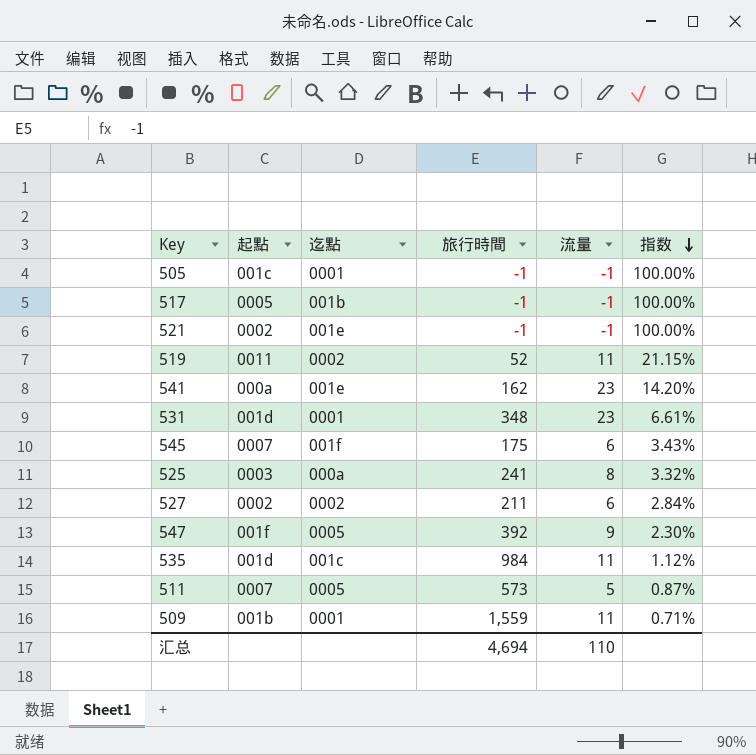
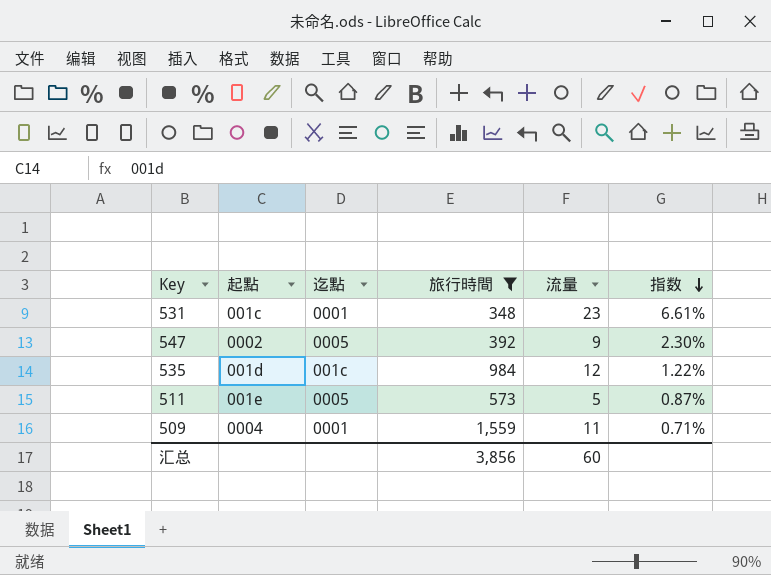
filter: none -> 旅行時間 >= 348
531 | 起點: 001d -> 001c
547 | 起點: 001f -> 0002
535 | 流量: 11 -> 12
535 | 指数: 1.12% -> 1.22%
511 | 起點: 0007 -> 001e
509 | 起點: 001b -> 0004
汇总 | 旅行時間: 4,694 -> 3,856
汇总 | 流量: 110 -> 60

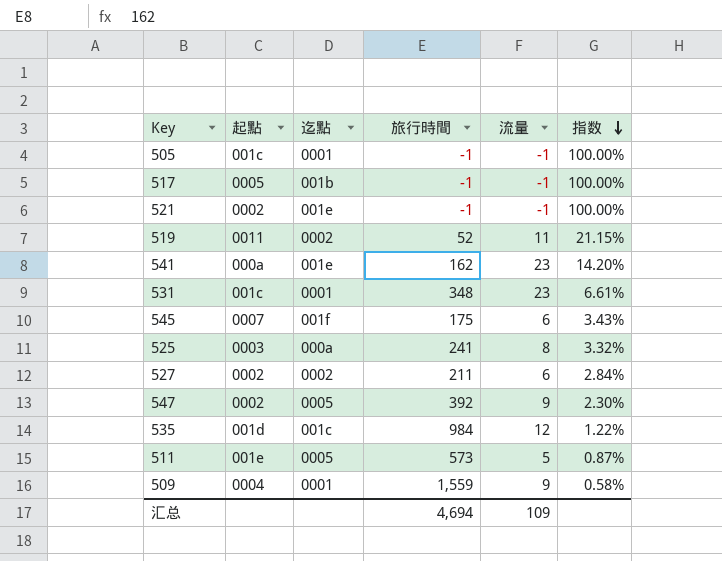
filter: 旅行時間 >= 348 -> none
509 | 流量: 11 -> 9
509 | 指数: 0.71% -> 0.58%
汇总 | 旅行時間: 3,856 -> 4,694
汇总 | 流量: 60 -> 109

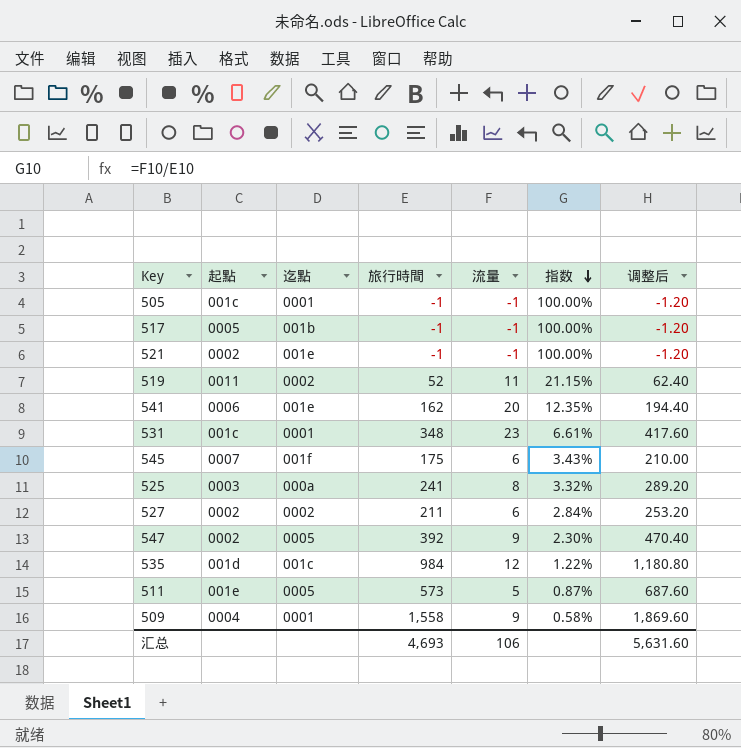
column 调整后 | formula: none -> [旅行時間] * 1.2
541 | 起點: 000a -> 0006
541 | 流量: 23 -> 20
541 | 指数: 14.20% -> 12.35%
509 | 旅行時間: 1,559 -> 1,558
汇总 | 旅行時間: 4,694 -> 4,693
汇总 | 流量: 109 -> 106

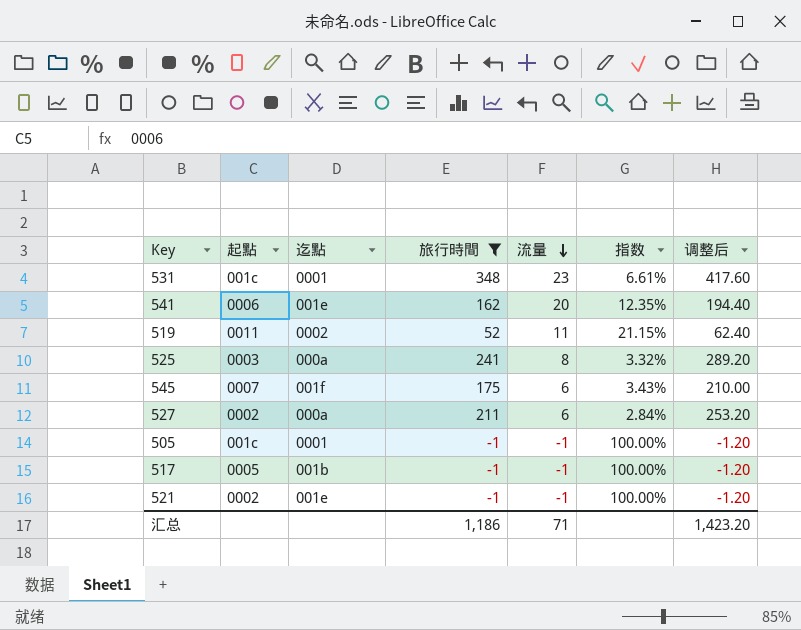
filter: none -> 旅行時間 <= 348
row order: 指数 descending -> 流量 descending
527 | 迄點: 0002 -> 000a
汇总 | 旅行時間: 4,693 -> 1,186
汇总 | 流量: 106 -> 71
汇总 | 调整后: 5,631.60 -> 1,423.20

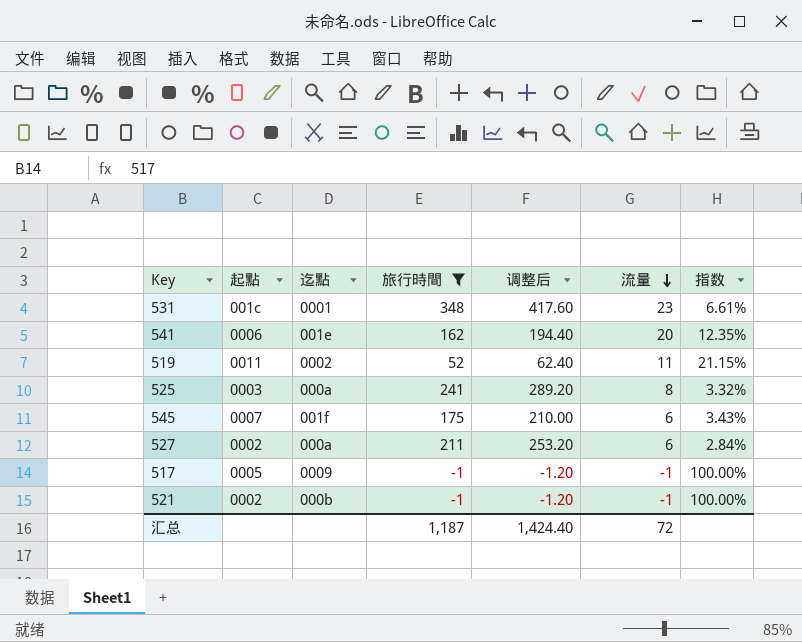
column 调整后 | position: 7 -> 5
row 505: 001c | 0001 | -1 | -1 | 100.00% | -1.20 -> none
517 | 迄點: 001b -> 0009
521 | 迄點: 001e -> 000b
汇总 | 旅行時間: 1,186 -> 1,187
汇总 | 调整后: 1,423.20 -> 1,424.40
汇总 | 流量: 71 -> 72

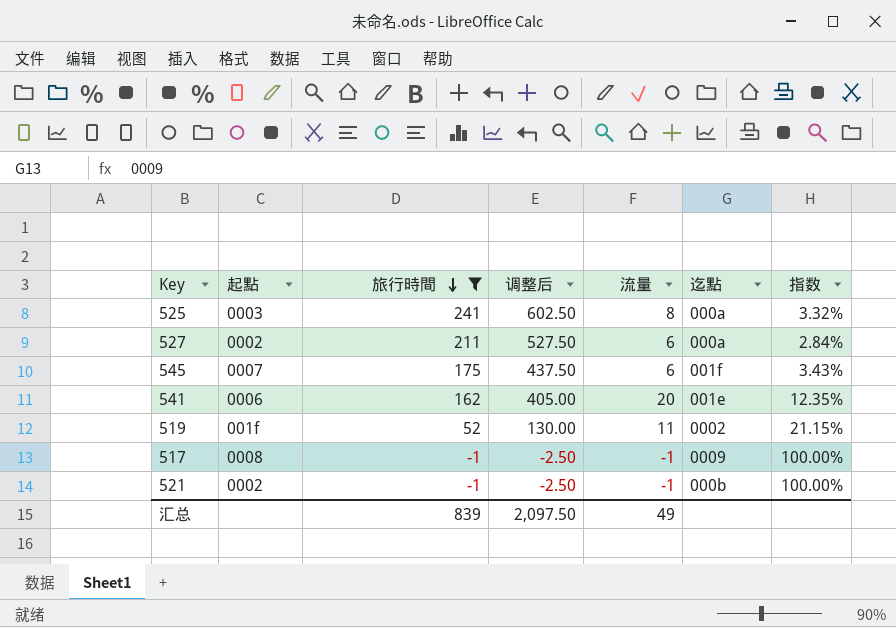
row order: 流量 descending -> 旅行時間 descending
column 调整后 | formula: [旅行時間] * 1.2 -> [旅行時間] * 2.5
column 迄點 | position: 3 -> 6
row 531: 001c | 0001 | 348 | 417.60 | 23 | 6.61% -> none
519 | 起點: 0011 -> 001f
517 | 起點: 0005 -> 0008
汇总 | 旅行時間: 1,187 -> 839
汇总 | 调整后: 1,424.40 -> 2,097.50
汇总 | 流量: 72 -> 49

